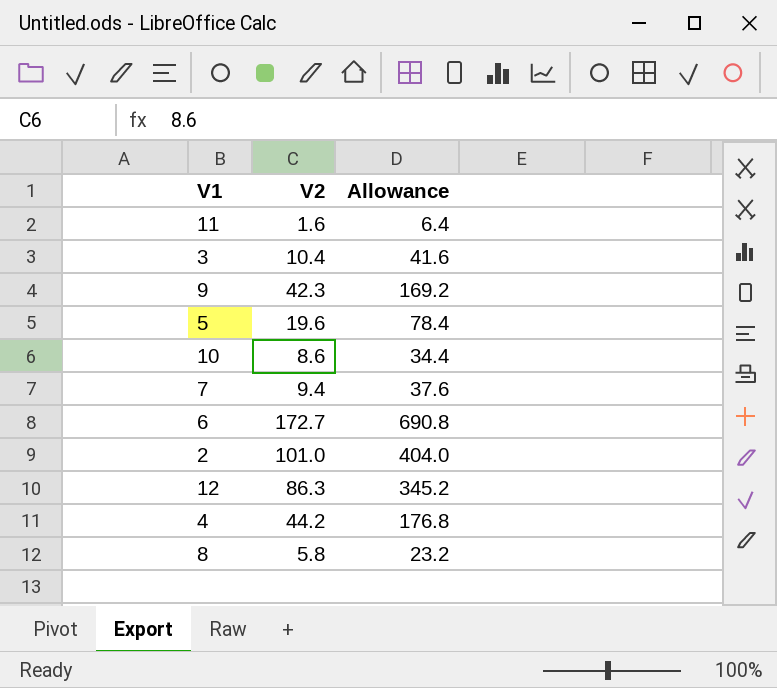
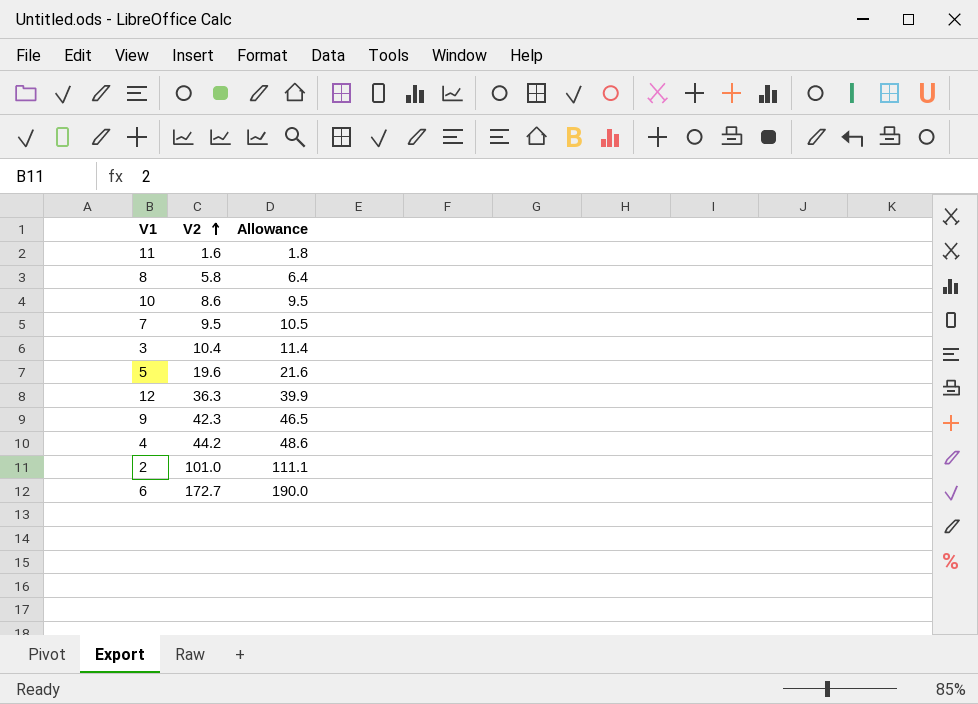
row order: none -> V2 ascending
column Allowance | formula: [V2] * 4 -> [V2] * 1.1
7 | V2: 9.4 -> 9.5
12 | V2: 86.3 -> 36.3

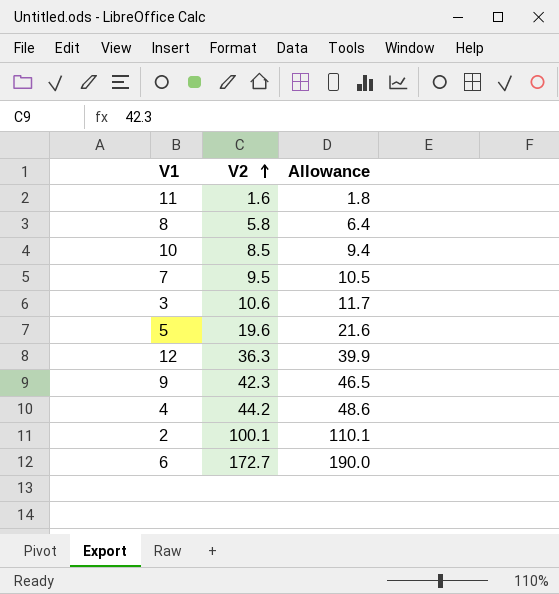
10 | V2: 8.6 -> 8.5
10 | Allowance: 9.5 -> 9.4
3 | V2: 10.4 -> 10.6
3 | Allowance: 11.4 -> 11.7
2 | V2: 101.0 -> 100.1
2 | Allowance: 111.1 -> 110.1

